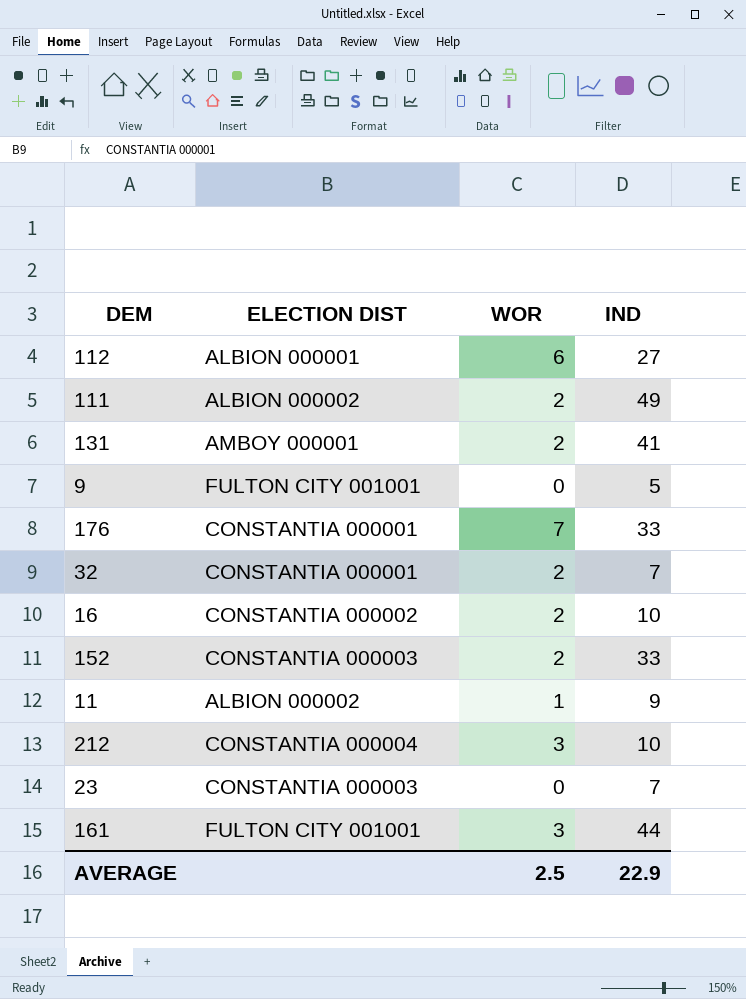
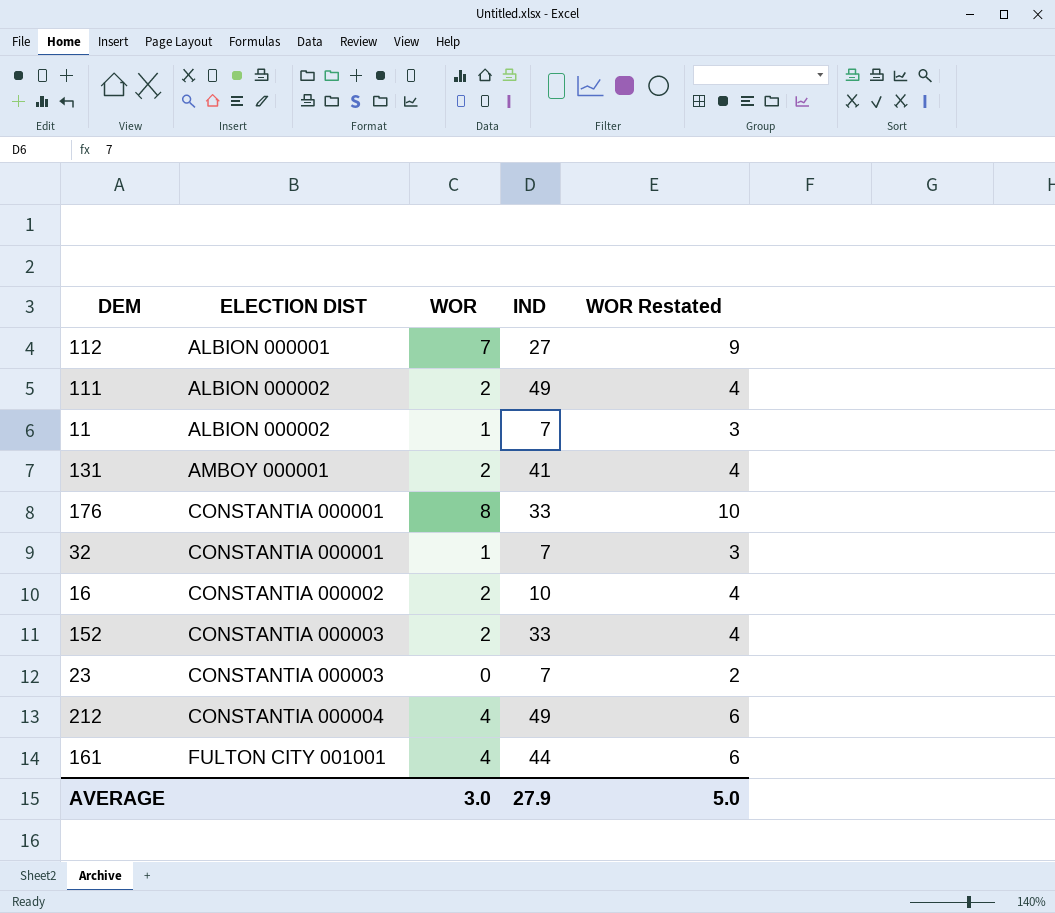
row order: none -> ELECTION DIST ascending
column WOR Restated | formula: none -> [WOR] + 2
row 9: FULTON CITY 001001 | 0 | 5 -> none
112 | WOR: 6 -> 7
11 | IND: 9 -> 7
176 | WOR: 7 -> 8
32 | WOR: 2 -> 1
212 | WOR: 3 -> 4
212 | IND: 10 -> 49
161 | WOR: 3 -> 4
AVERAGE | WOR: 2.5 -> 3.0
AVERAGE | IND: 22.9 -> 27.9

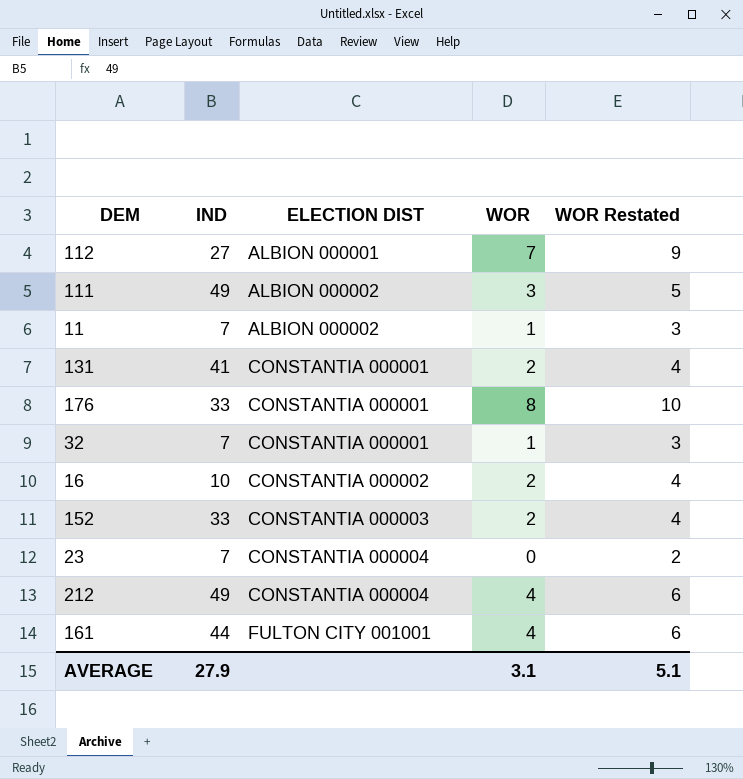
column IND | position: 4 -> 2
111 | WOR: 2 -> 3
111 | WOR Restated: 4 -> 5
131 | ELECTION DIST: AMBOY 000001 -> CONSTANTIA 000001
23 | ELECTION DIST: CONSTANTIA 000003 -> CONSTANTIA 000004
AVERAGE | WOR: 3.0 -> 3.1
AVERAGE | WOR Restated: 5.0 -> 5.1

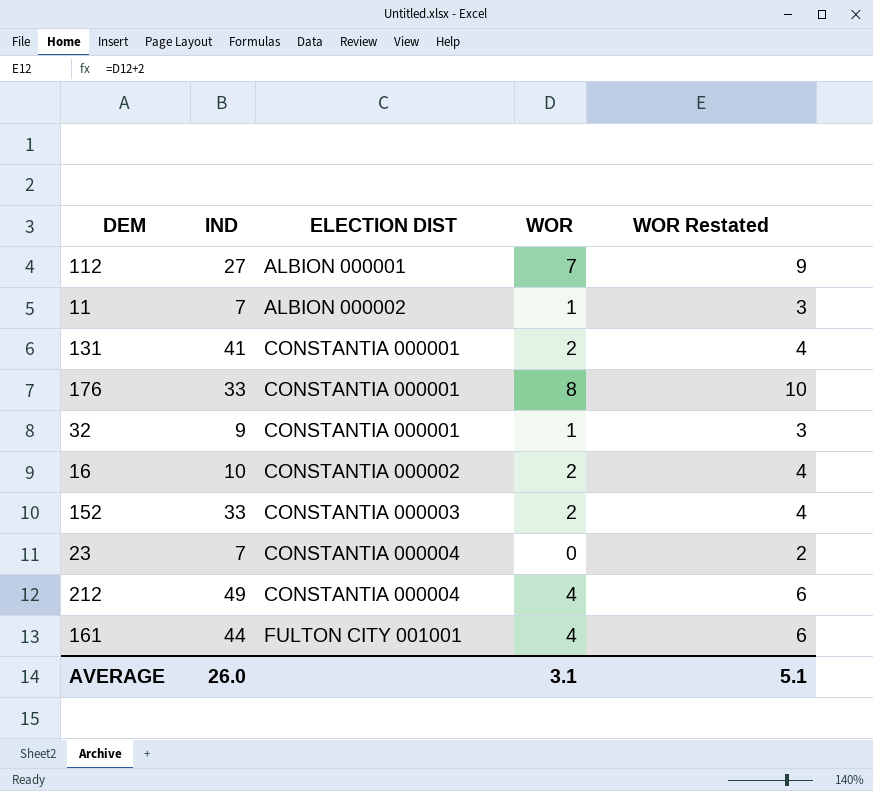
row 111: 49 | ALBION 000002 | 3 | 5 -> none
32 | IND: 7 -> 9
AVERAGE | IND: 27.9 -> 26.0

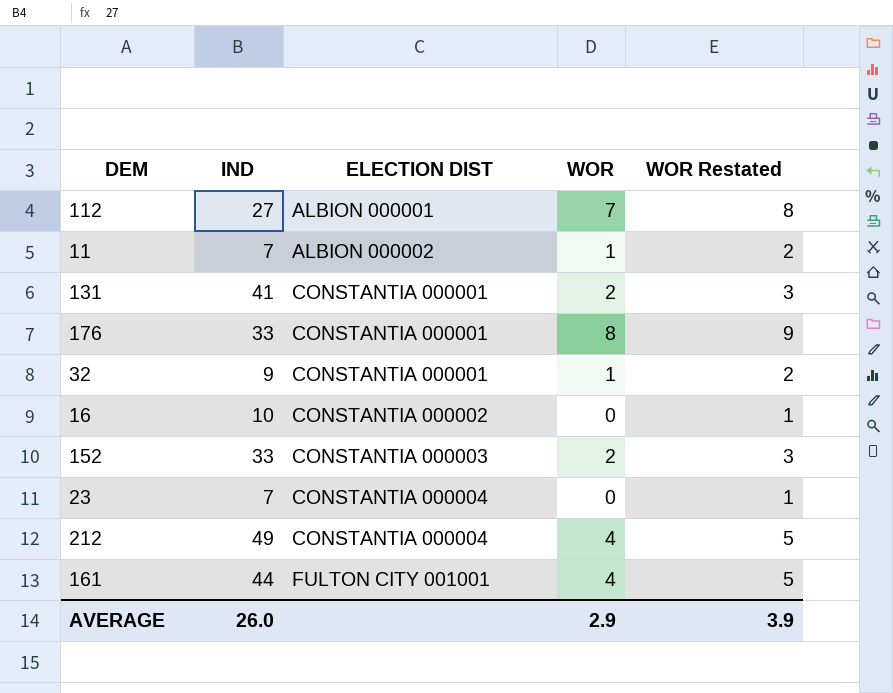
column WOR Restated | formula: [WOR] + 2 -> [WOR] + 1
16 | WOR: 2 -> 0
AVERAGE | WOR: 3.1 -> 2.9
AVERAGE | WOR Restated: 5.1 -> 3.9

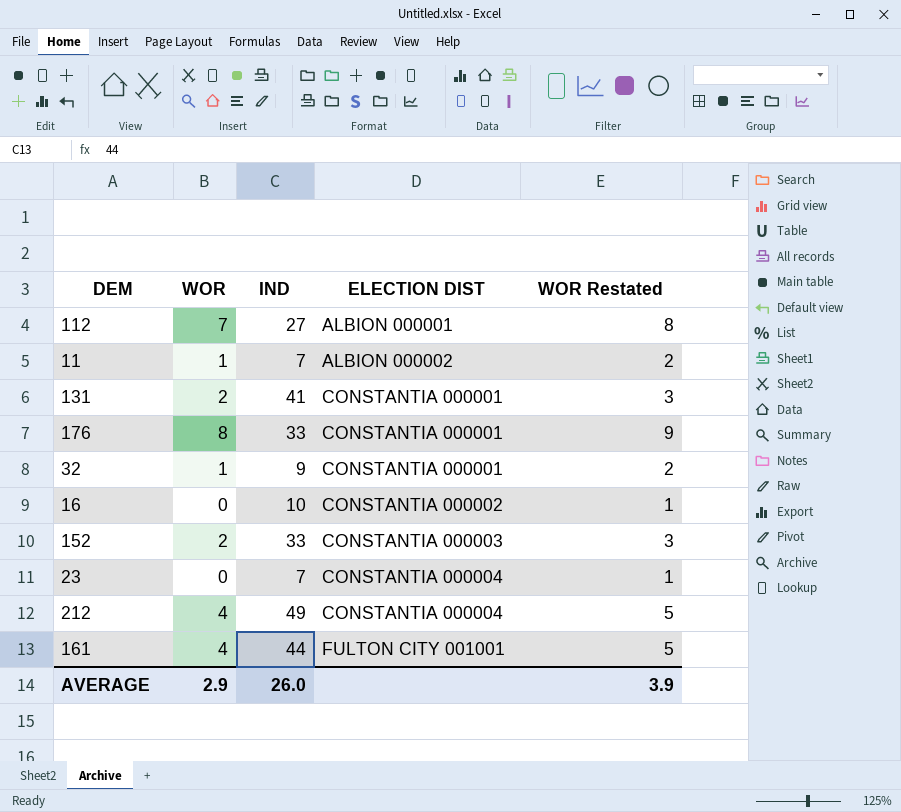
column WOR | position: 4 -> 2

